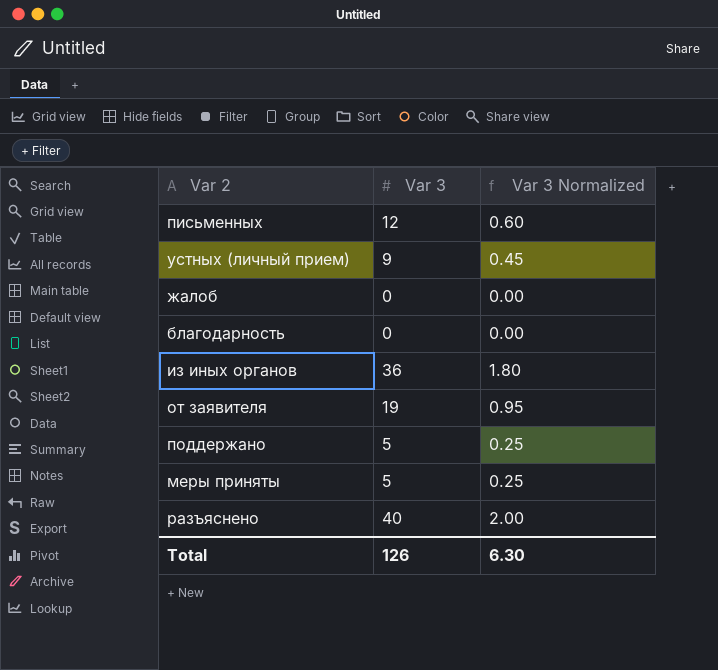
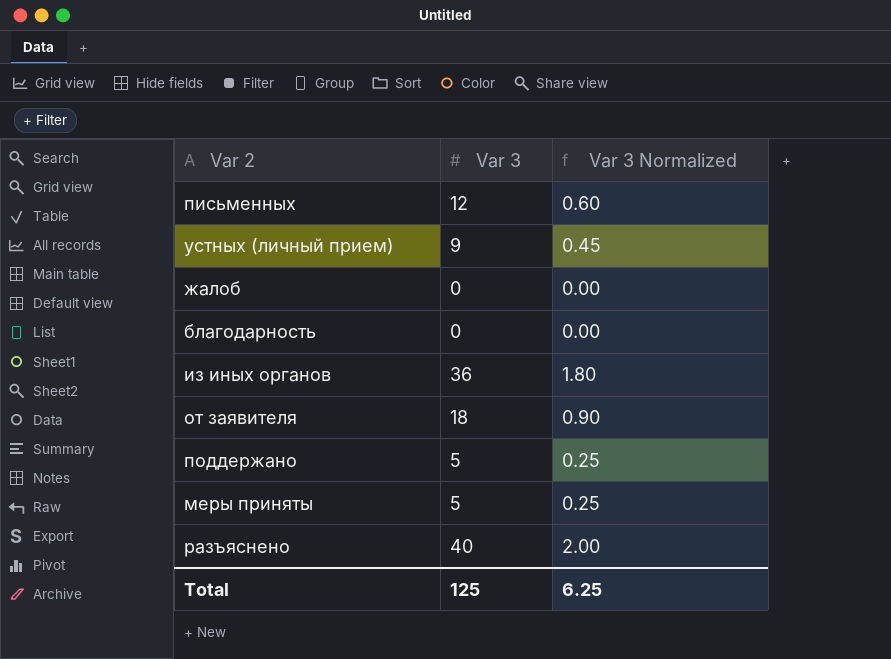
от заявителя | Var 3: 19 -> 18
от заявителя | Var 3 Normalized: 0.95 -> 0.90
Total | Var 3: 126 -> 125
Total | Var 3 Normalized: 6.30 -> 6.25

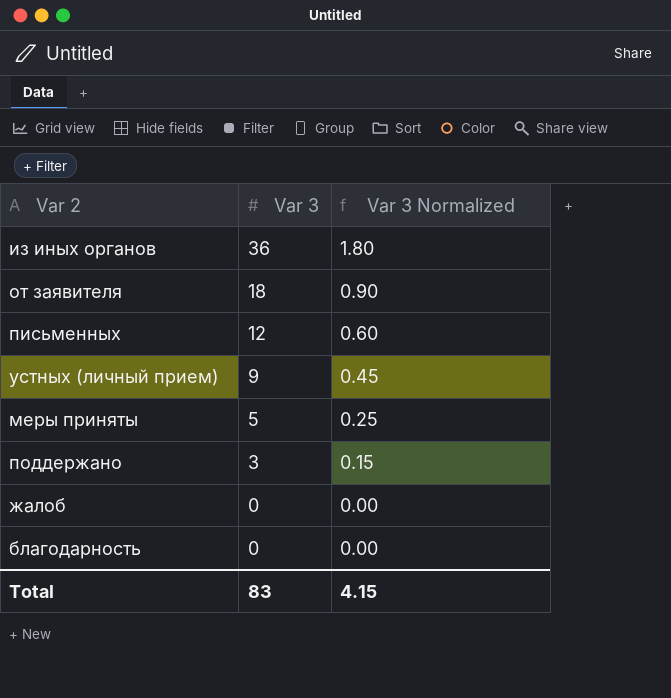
row order: none -> Var 3 descending
row разъяснено: 40 | 2.00 -> none
поддержано | Var 3: 5 -> 3
поддержано | Var 3 Normalized: 0.25 -> 0.15
Total | Var 3: 125 -> 83
Total | Var 3 Normalized: 6.25 -> 4.15

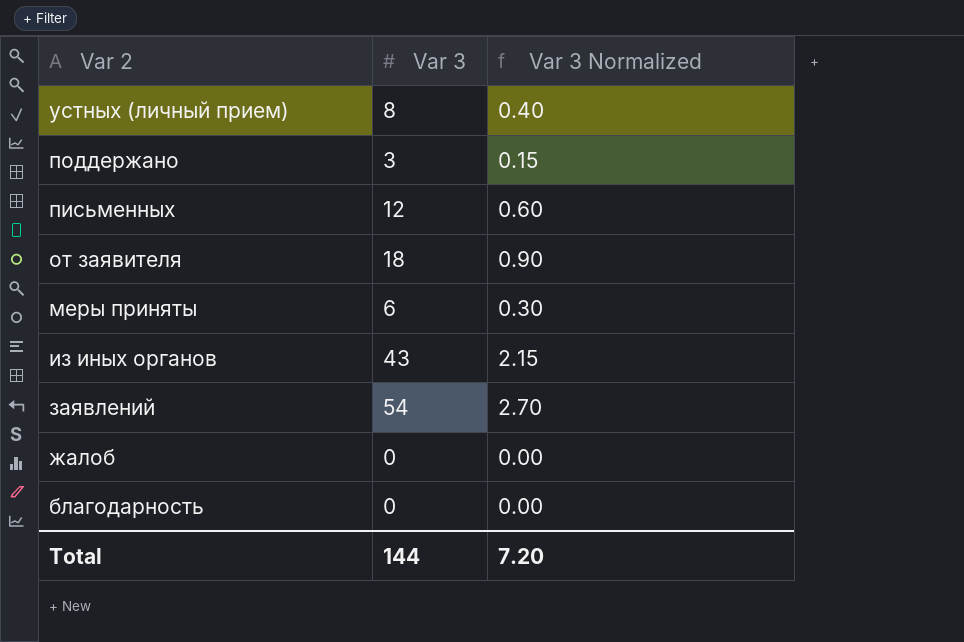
row order: Var 3 descending -> Var 2 descending
устных (личный прием) | Var 3: 9 -> 8
устных (личный прием) | Var 3 Normalized: 0.45 -> 0.40
меры приняты | Var 3: 5 -> 6
меры приняты | Var 3 Normalized: 0.25 -> 0.30
из иных органов | Var 3: 36 -> 43
из иных органов | Var 3 Normalized: 1.80 -> 2.15
row заявлений: none -> 54 | 2.70
Total | Var 3: 83 -> 144
Total | Var 3 Normalized: 4.15 -> 7.20

